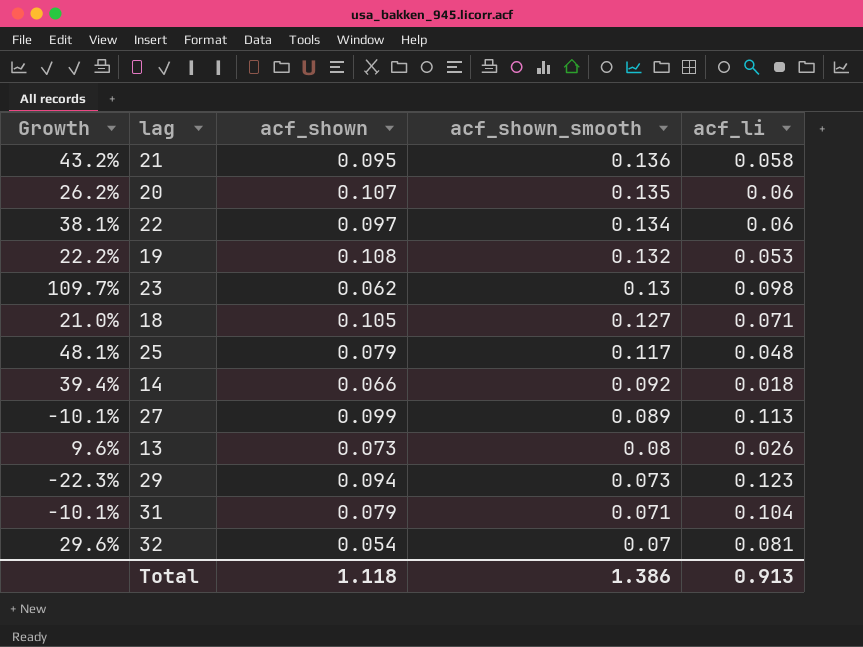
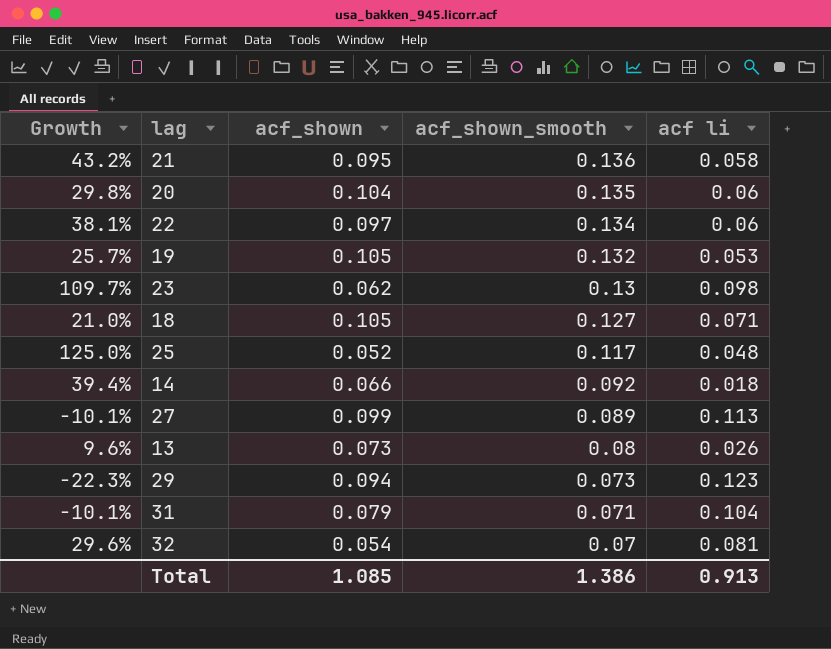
column name: acf_li -> acf li
20 | Growth: 26.2% -> 29.8%
20 | acf_shown: 0.107 -> 0.104
19 | Growth: 22.2% -> 25.7%
19 | acf_shown: 0.108 -> 0.105
25 | Growth: 48.1% -> 125.0%
25 | acf_shown: 0.079 -> 0.052
Total | acf_shown: 1.118 -> 1.085

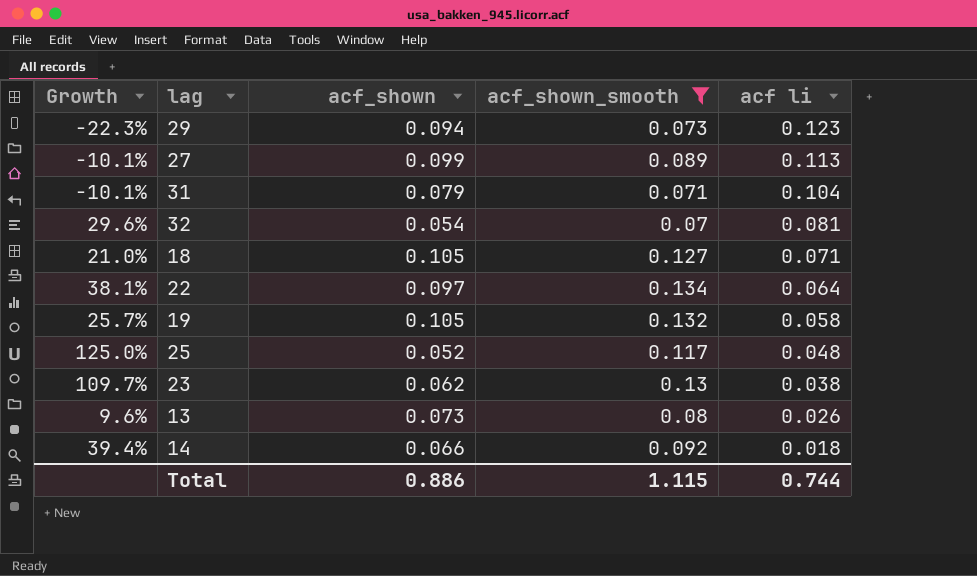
filter: none -> acf_shown_smooth <= 0.134
row order: acf_shown_smooth descending -> acf li descending
22 | acf li: 0.06 -> 0.064
19 | acf li: 0.053 -> 0.058
23 | acf li: 0.098 -> 0.038
Total | acf_shown: 1.085 -> 0.886
Total | acf_shown_smooth: 1.386 -> 1.115
Total | acf li: 0.913 -> 0.744

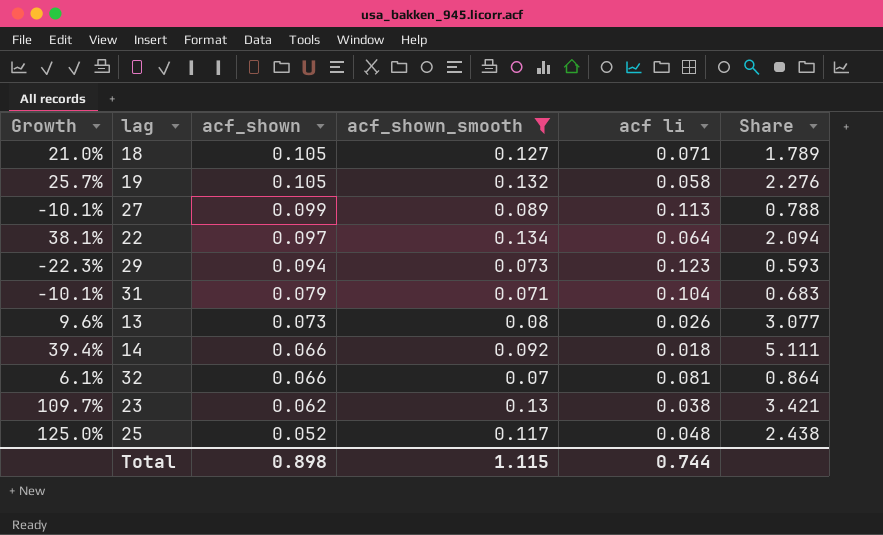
row order: acf li descending -> acf_shown descending
column Share | formula: none -> [acf_shown_smooth] / [acf li]
32 | Growth: 29.6% -> 6.1%
32 | acf_shown: 0.054 -> 0.066
Total | acf_shown: 0.886 -> 0.898

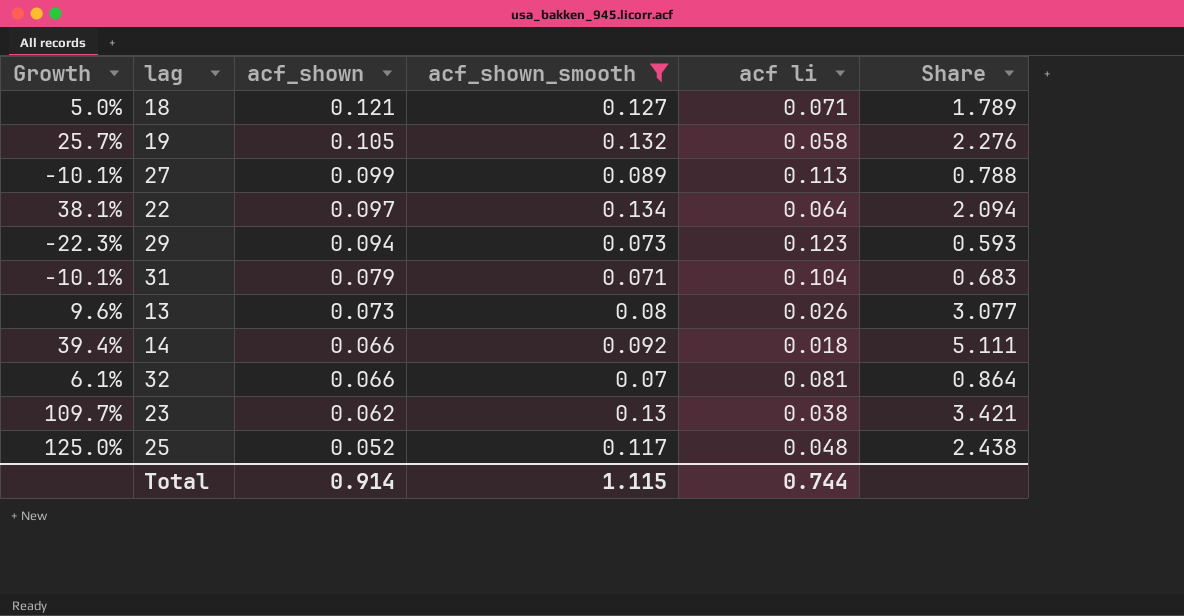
18 | Growth: 21.0% -> 5.0%
18 | acf_shown: 0.105 -> 0.121
Total | acf_shown: 0.898 -> 0.914

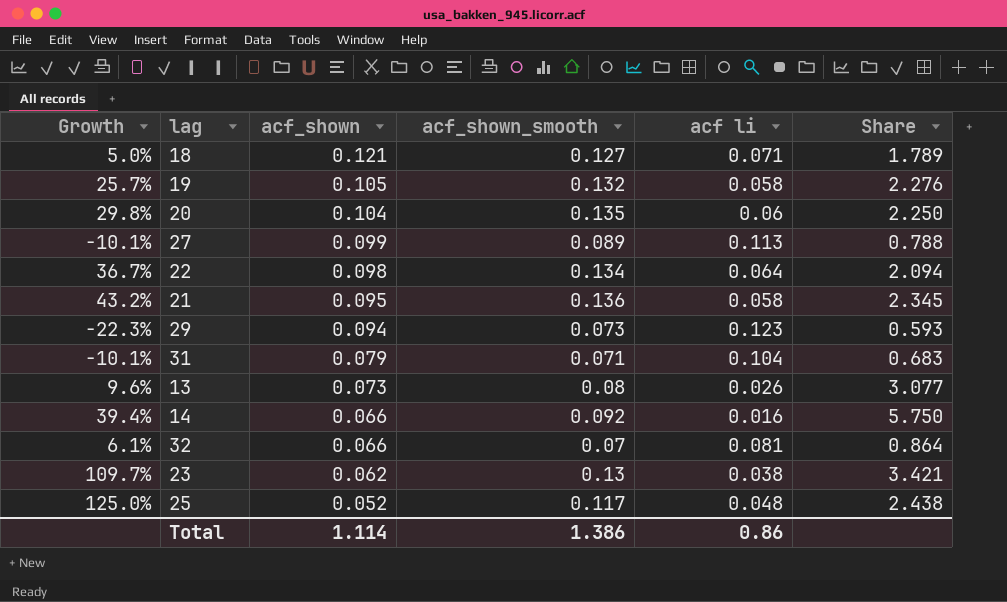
filter: acf_shown_smooth <= 0.134 -> none
22 | Growth: 38.1% -> 36.7%
22 | acf_shown: 0.097 -> 0.098
14 | acf li: 0.018 -> 0.016
14 | Share: 5.111 -> 5.750
Total | acf_shown: 0.914 -> 1.114
Total | acf_shown_smooth: 1.115 -> 1.386
Total | acf li: 0.744 -> 0.86

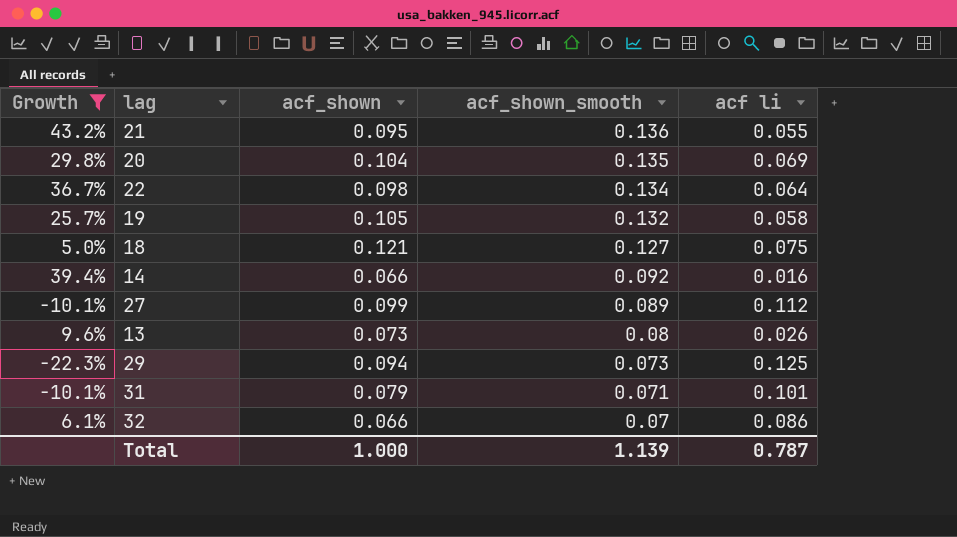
filter: none -> Growth <= 43.2%
row order: acf_shown descending -> acf_shown_smooth descending
column Share | formula: [acf_shown_smooth] / [acf li] -> none
21 | acf li: 0.058 -> 0.055
20 | acf li: 0.06 -> 0.069
18 | acf li: 0.071 -> 0.075
27 | acf li: 0.113 -> 0.112
29 | acf li: 0.123 -> 0.125
31 | acf li: 0.104 -> 0.101
32 | acf li: 0.081 -> 0.086
Total | acf_shown: 1.114 -> 1.000
Total | acf_shown_smooth: 1.386 -> 1.139
Total | acf li: 0.86 -> 0.787

